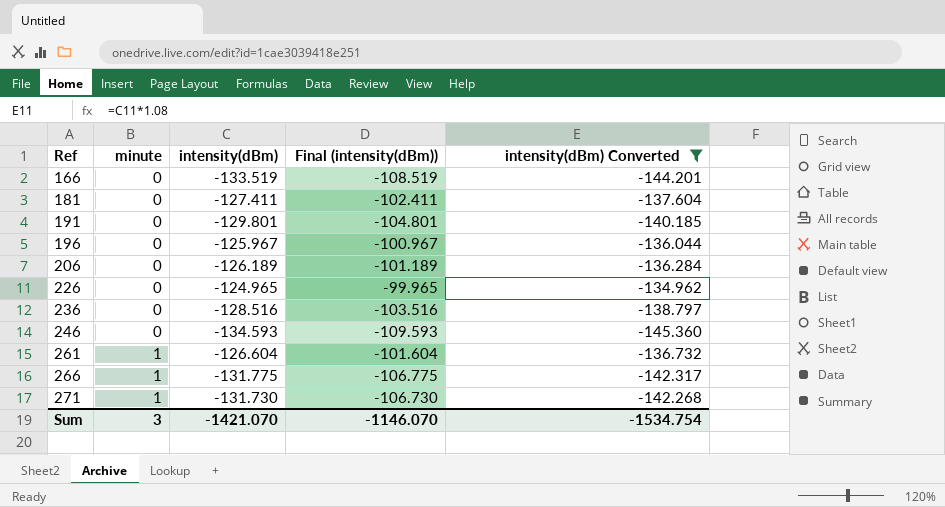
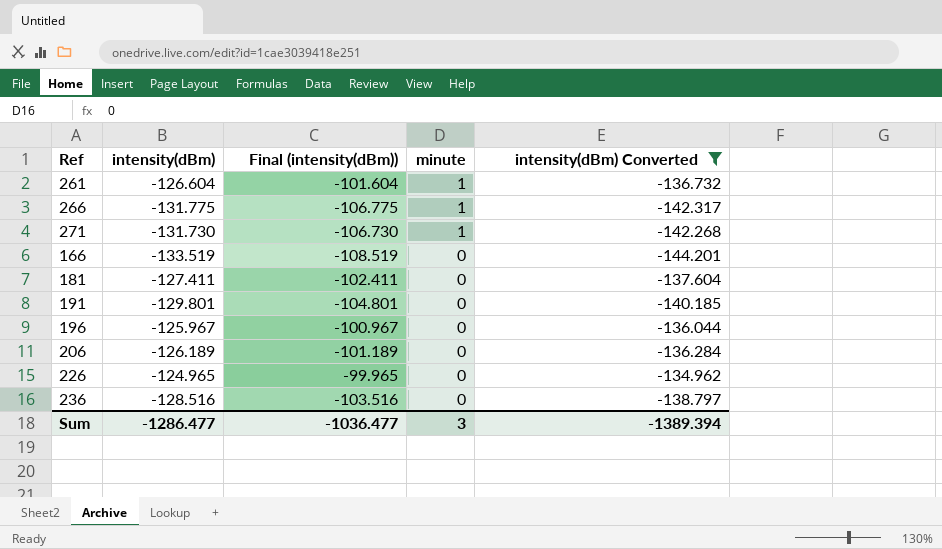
row order: Ref ascending -> minute descending
column minute | position: 2 -> 4
row 246: 0 | -134.593 | -109.593 | -145.360 -> none
Sum | intensity(dBm): -1421.070 -> -1286.477
Sum | Final (intensity(dBm)): -1146.070 -> -1036.477
Sum | intensity(dBm) Converted: -1534.754 -> -1389.394

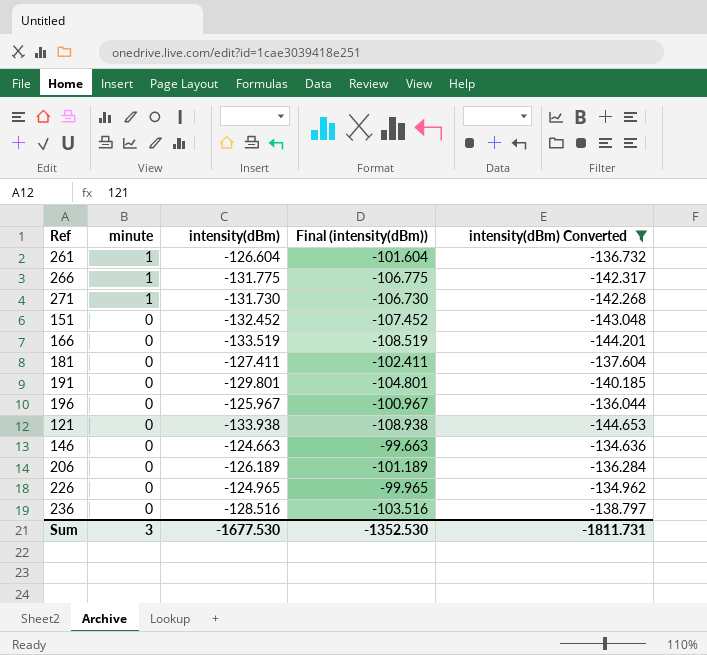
column minute | position: 4 -> 2
row 151: none -> 0 | -132.452 | -107.452 | -143.048
row 121: none -> 0 | -133.938 | -108.938 | -144.653
row 146: none -> 0 | -124.663 | -99.663 | -134.636
Sum | intensity(dBm): -1286.477 -> -1677.530
Sum | Final (intensity(dBm)): -1036.477 -> -1352.530
Sum | intensity(dBm) Converted: -1389.394 -> -1811.731

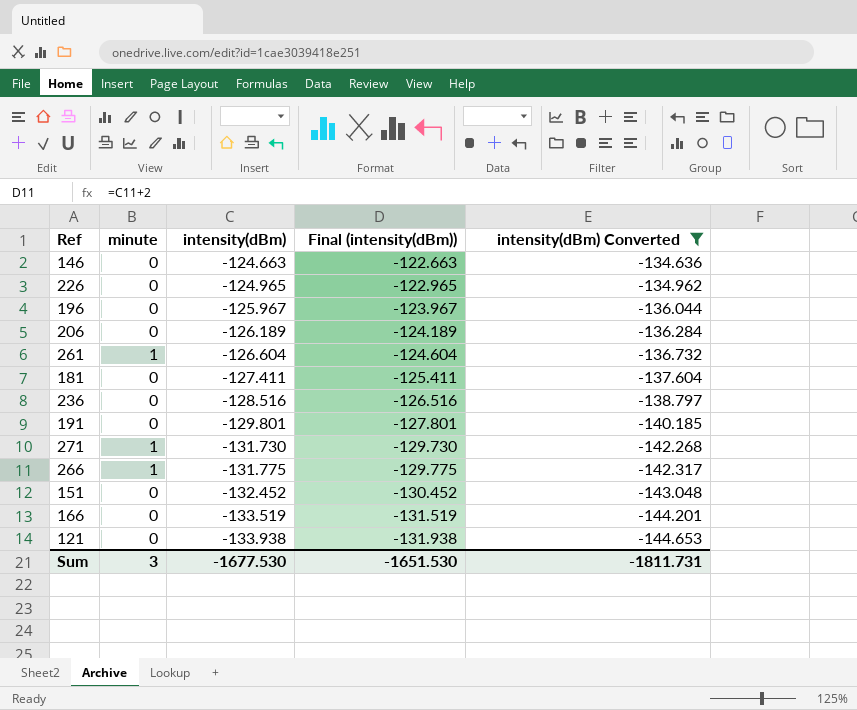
row order: minute descending -> intensity(dBm) descending
column Final (intensity(dBm)) | formula: [intensity(dBm)] + 25 -> [intensity(dBm)] + 2
Sum | Final (intensity(dBm)): -1352.530 -> -1651.530

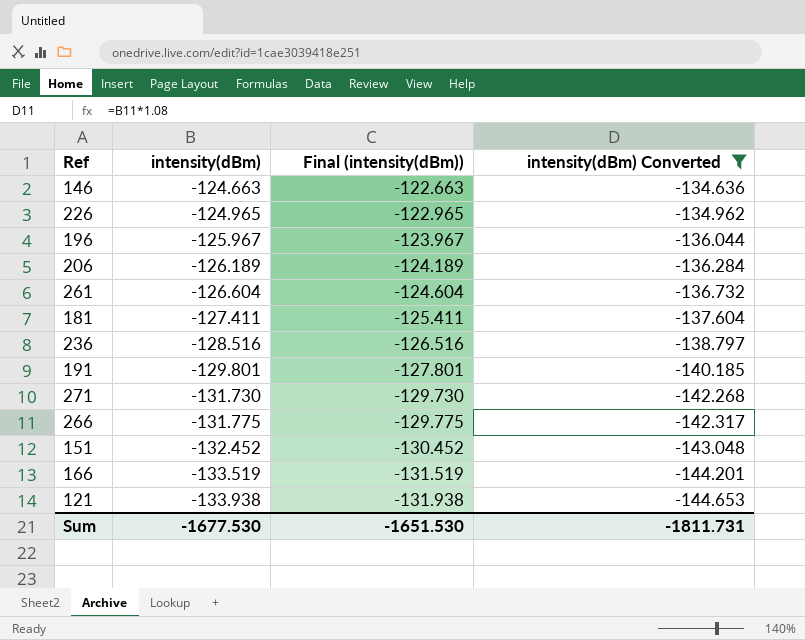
column minute | position: 2 -> none

